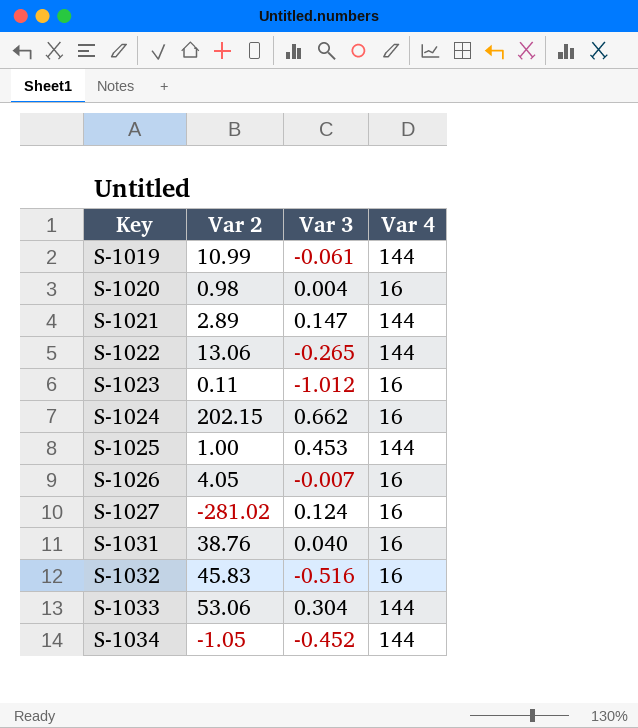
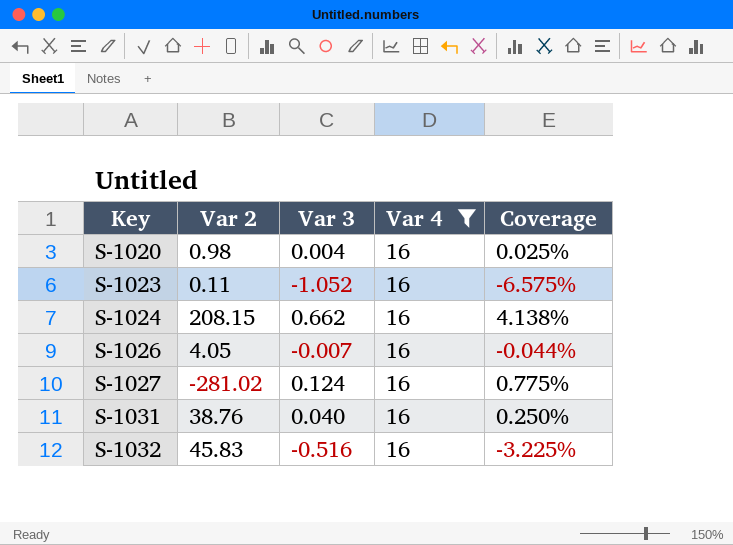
filter: none -> Var 4 = 16
column Coverage | formula: none -> [Var 3] / [Var 4]
S-1023 | Var 3: -1.012 -> -1.052
S-1024 | Var 2: 202.15 -> 208.15

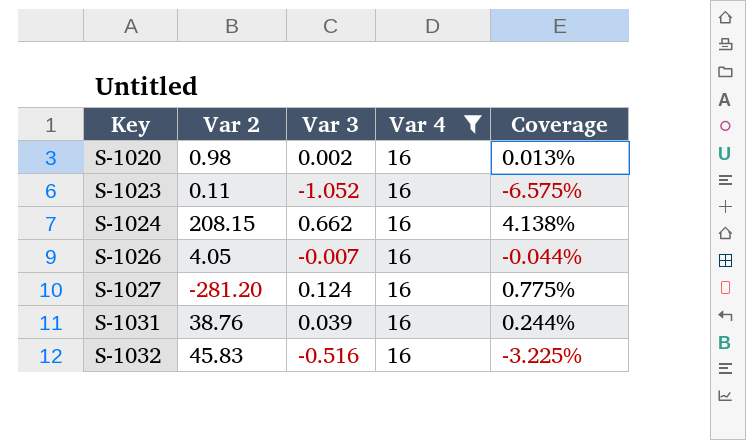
S-1020 | Var 3: 0.004 -> 0.002
S-1020 | Coverage: 0.025% -> 0.013%
S-1027 | Var 2: -281.02 -> -281.20
S-1031 | Var 3: 0.040 -> 0.039
S-1031 | Coverage: 0.250% -> 0.244%

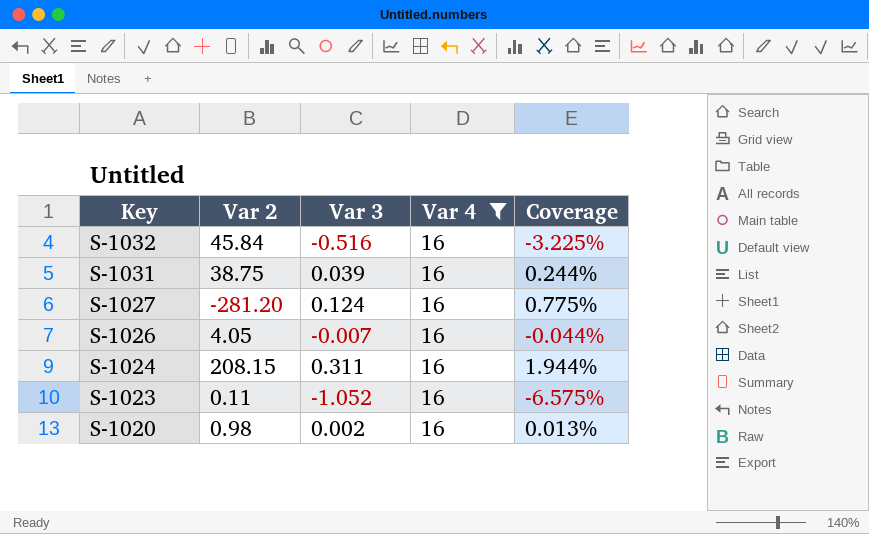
row order: Key ascending -> Key descending
S-1032 | Var 2: 45.83 -> 45.84
S-1031 | Var 2: 38.76 -> 38.75
S-1024 | Var 3: 0.662 -> 0.311
S-1024 | Coverage: 4.138% -> 1.944%

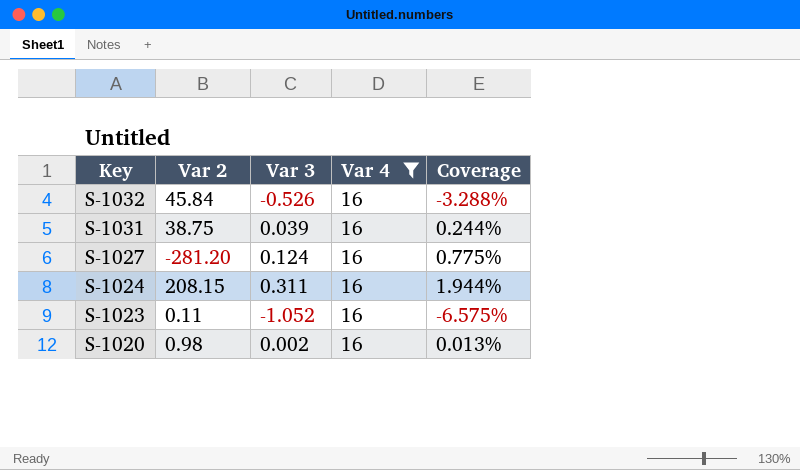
row S-1026: 4.05 | -0.007 | 16 | -0.044% -> none
S-1032 | Var 3: -0.516 -> -0.526
S-1032 | Coverage: -3.225% -> -3.288%

